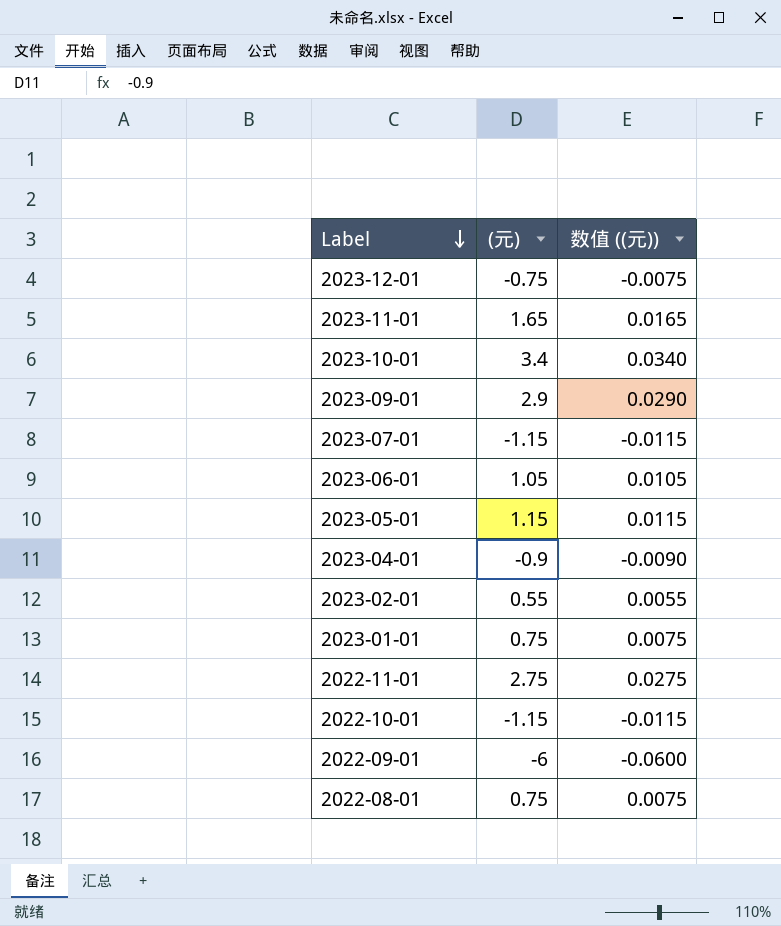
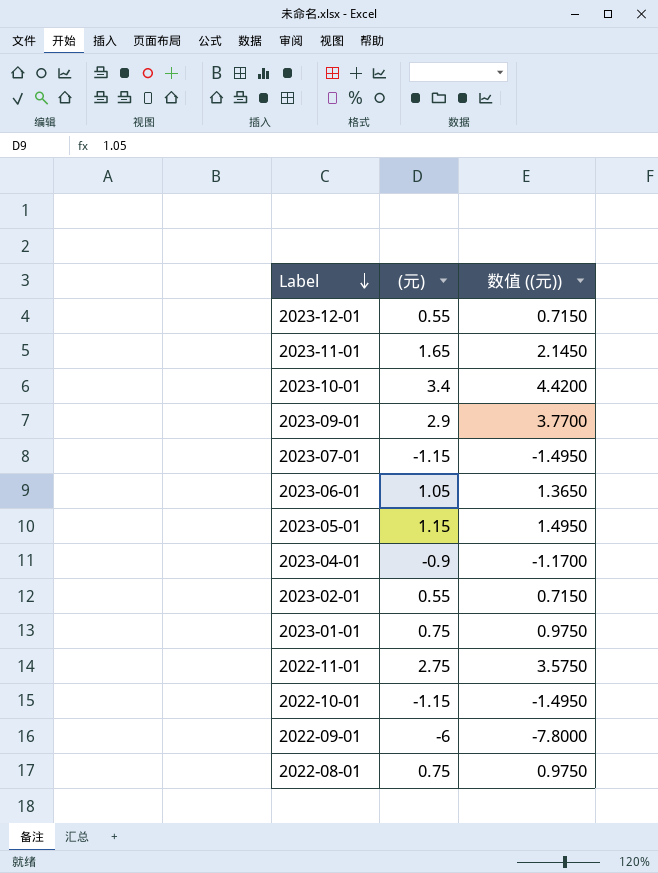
column 数值 ((元)) | formula: [(元)] * 0.01 -> [(元)] * 1.3
2023-12-01 | (元): -0.75 -> 0.55

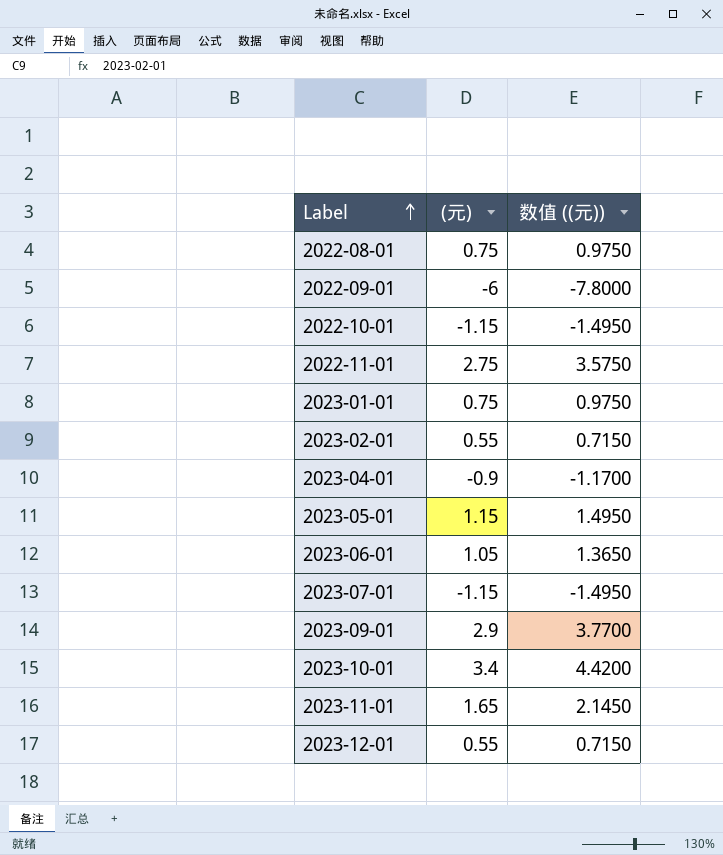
row order: Label descending -> Label ascending

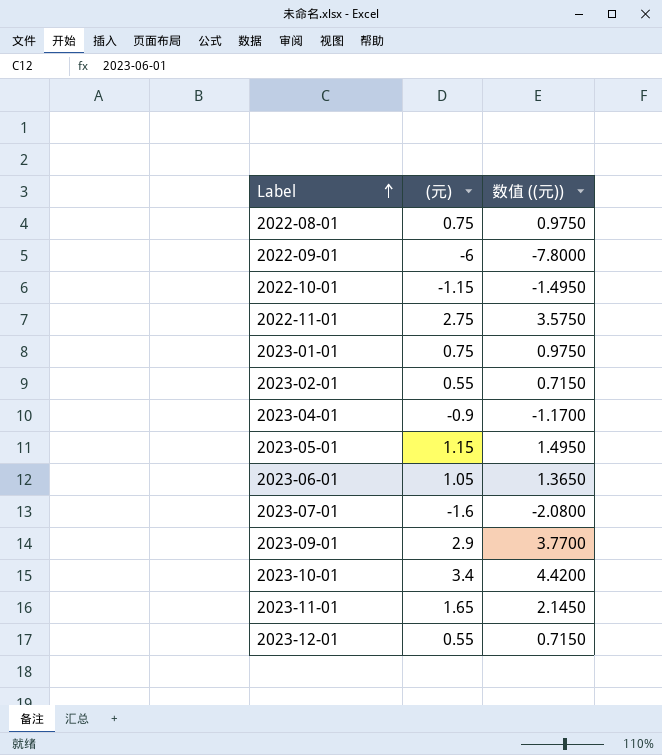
2023-07-01 | (元): -1.15 -> -1.6
2023-07-01 | 数值 ((元)): -1.4950 -> -2.0800

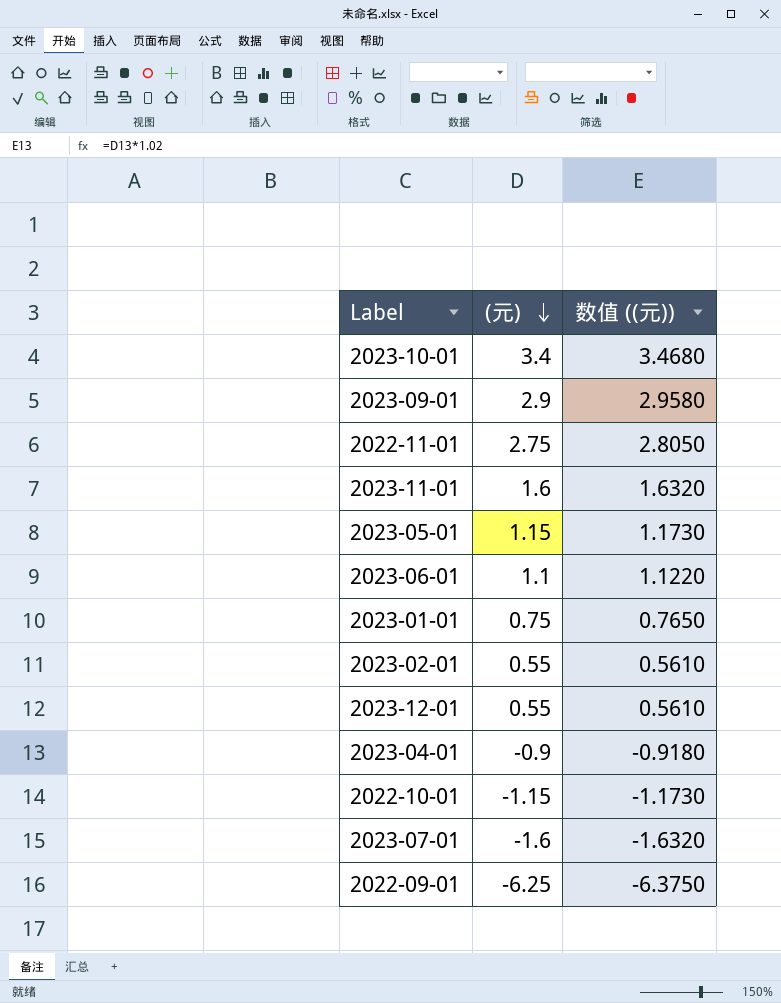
row order: Label ascending -> (元) descending
column 数值 ((元)) | formula: [(元)] * 1.3 -> [(元)] * 1.02
row 2022-08-01: 0.75 | 0.9750 -> none
2023-11-01 | (元): 1.65 -> 1.6
2023-06-01 | (元): 1.05 -> 1.1
2022-09-01 | (元): -6 -> -6.25

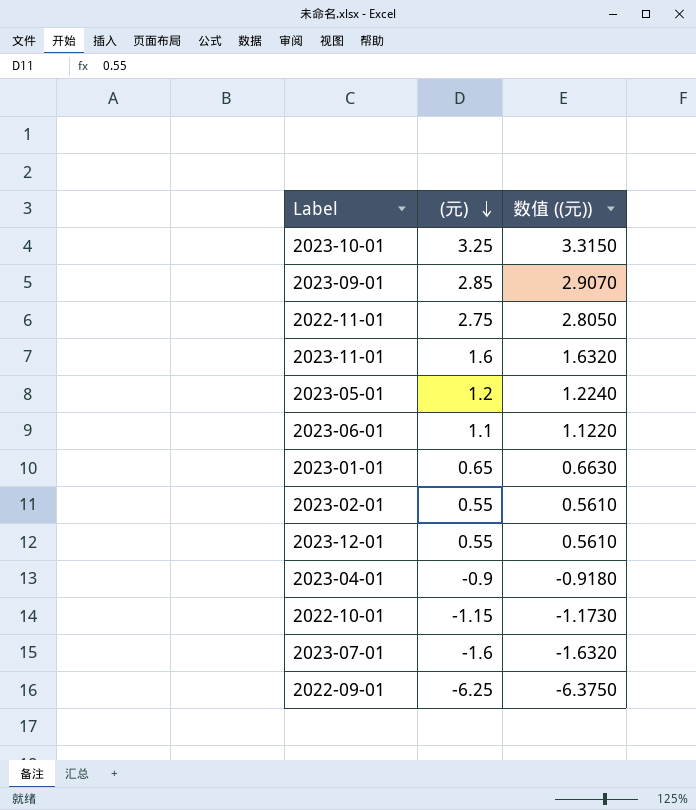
2023-10-01 | (元): 3.4 -> 3.25
2023-10-01 | 数值 ((元)): 3.4680 -> 3.3150
2023-09-01 | (元): 2.9 -> 2.85
2023-09-01 | 数值 ((元)): 2.9580 -> 2.9070
2023-05-01 | (元): 1.15 -> 1.2
2023-05-01 | 数值 ((元)): 1.1730 -> 1.2240
2023-01-01 | (元): 0.75 -> 0.65
2023-01-01 | 数值 ((元)): 0.7650 -> 0.6630

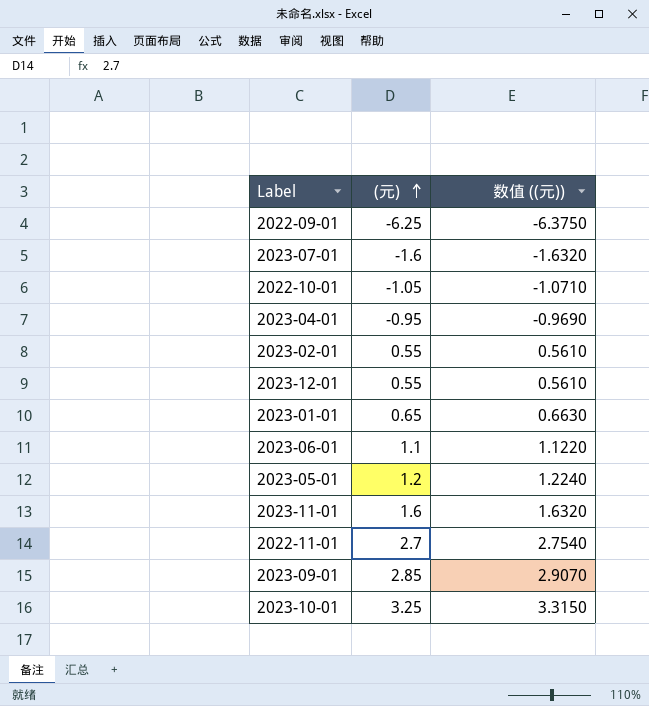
row order: (元) descending -> (元) ascending
2022-10-01 | (元): -1.15 -> -1.05
2022-10-01 | 数值 ((元)): -1.1730 -> -1.0710
2023-04-01 | (元): -0.9 -> -0.95
2023-04-01 | 数值 ((元)): -0.9180 -> -0.9690
2022-11-01 | (元): 2.75 -> 2.7
2022-11-01 | 数值 ((元)): 2.8050 -> 2.7540

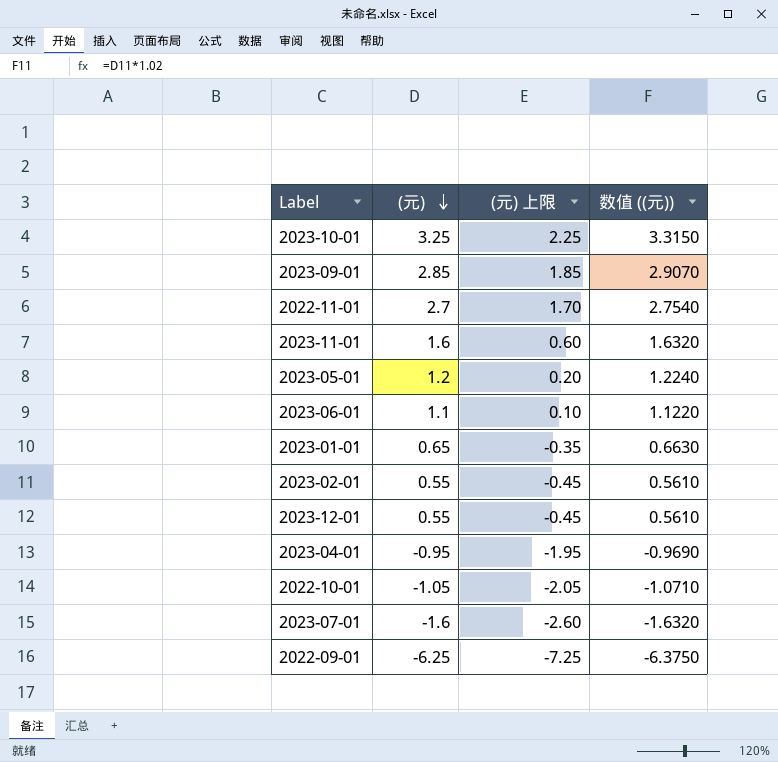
row order: (元) ascending -> (元) descending
column (元) 上限 | formula: none -> [(元)] - 1

